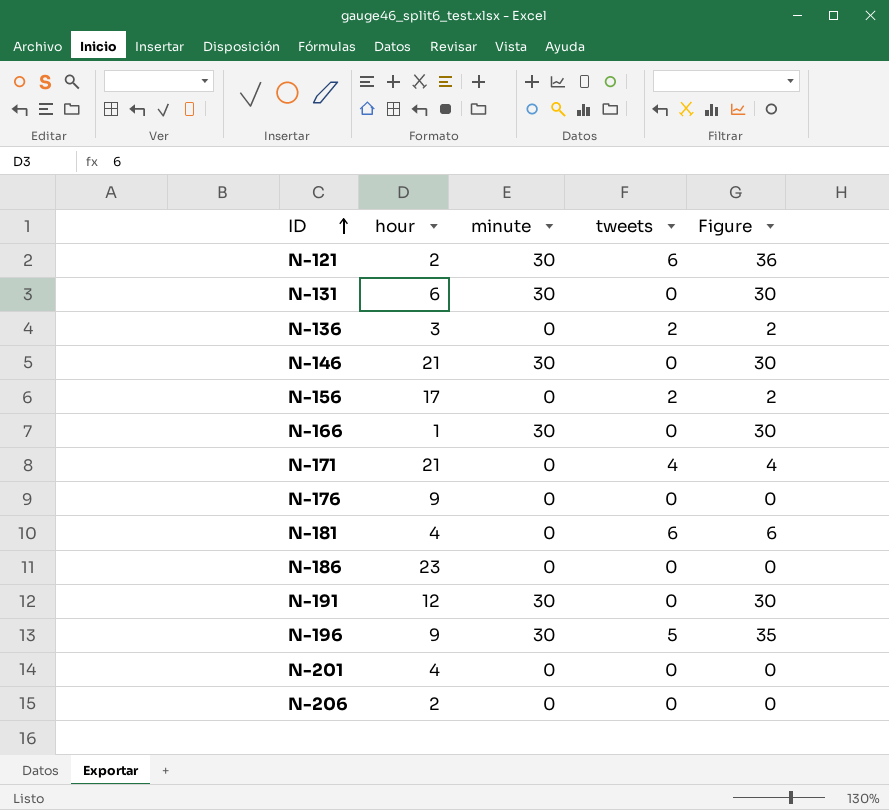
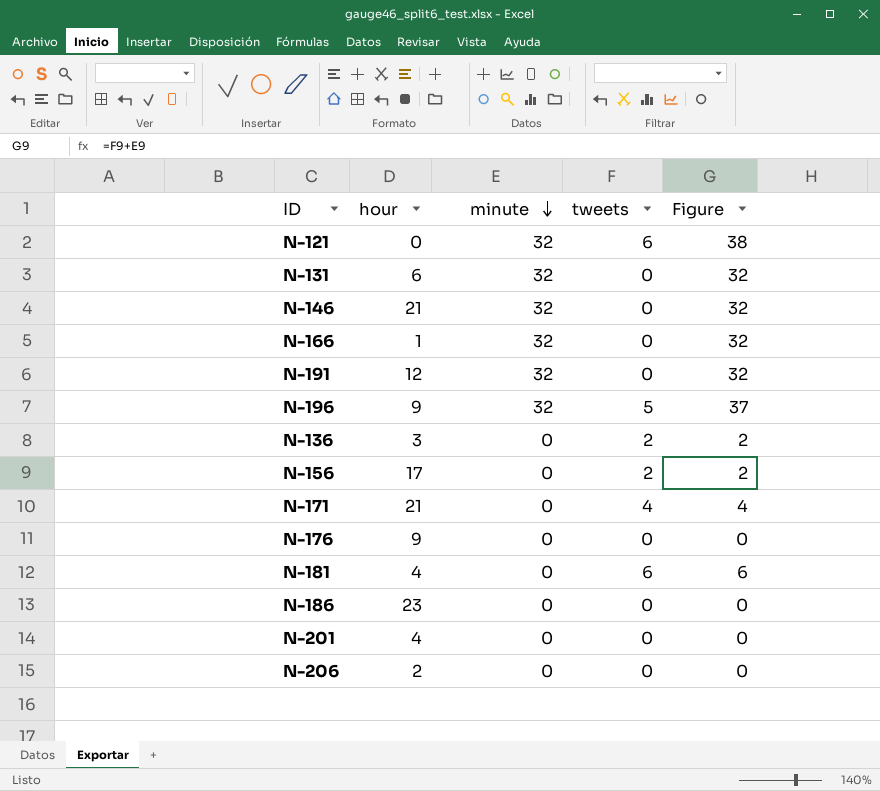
row order: ID ascending -> minute descending
N-121 | hour: 2 -> 0
N-121 | minute: 30 -> 32
N-121 | Figure: 36 -> 38
N-131 | minute: 30 -> 32
N-131 | Figure: 30 -> 32
N-146 | minute: 30 -> 32
N-146 | Figure: 30 -> 32
N-166 | minute: 30 -> 32
N-166 | Figure: 30 -> 32
N-191 | minute: 30 -> 32
N-191 | Figure: 30 -> 32
N-196 | minute: 30 -> 32
N-196 | Figure: 35 -> 37

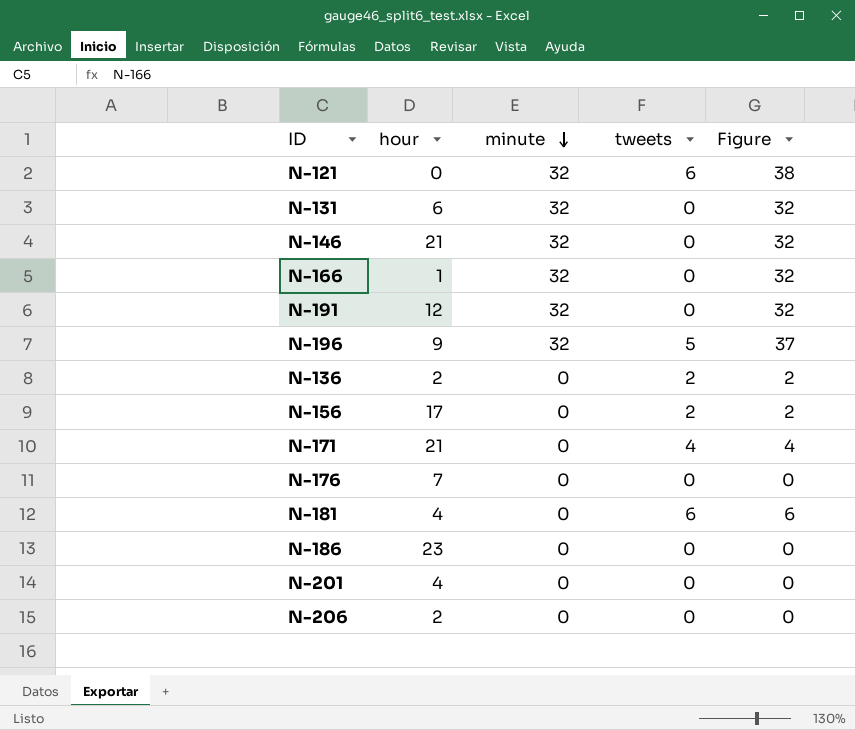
N-136 | hour: 3 -> 2
N-176 | hour: 9 -> 7

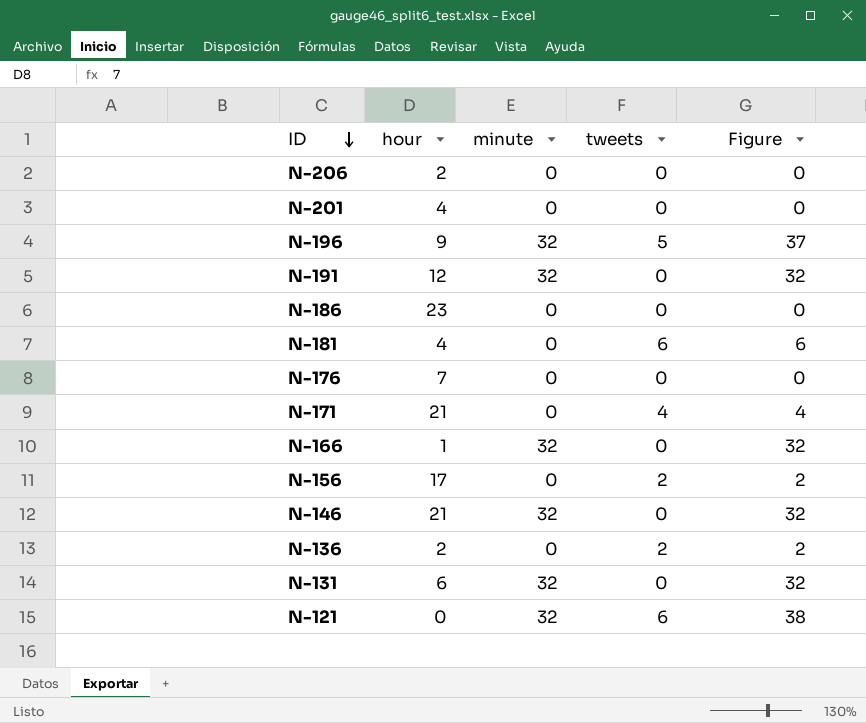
row order: minute descending -> ID descending

